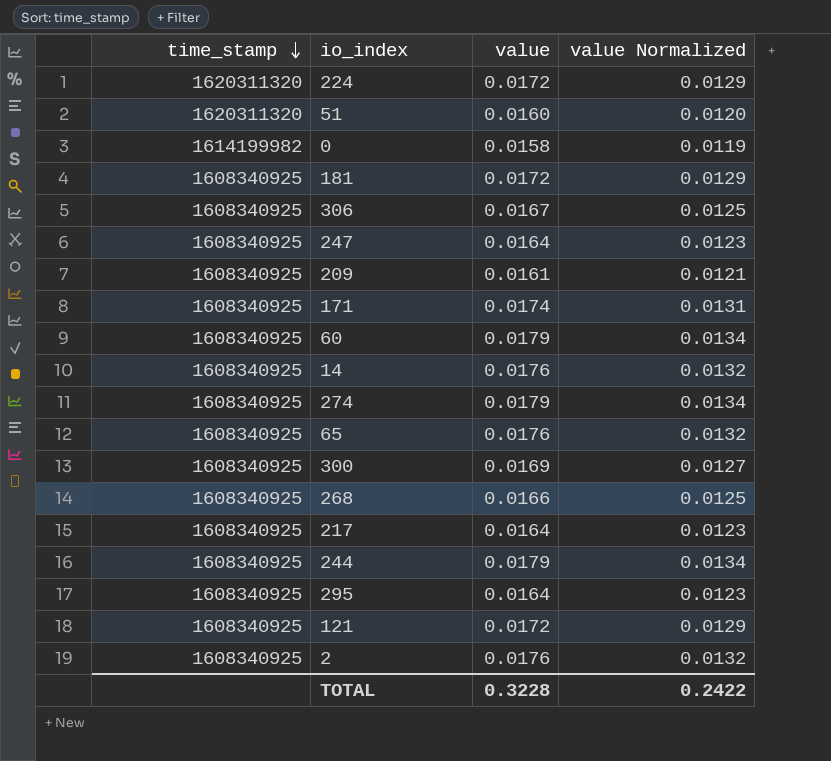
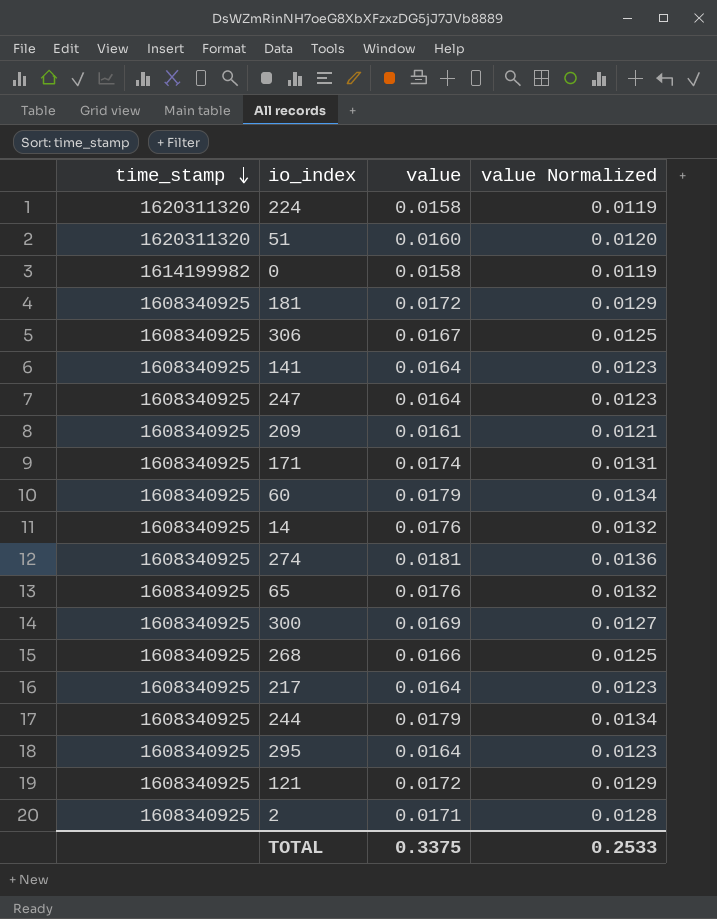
224 | value: 0.0172 -> 0.0158
224 | value Normalized: 0.0129 -> 0.0119
row 141: none -> 1608340925 | 0.0164 | 0.0123
274 | value: 0.0179 -> 0.0181
274 | value Normalized: 0.0134 -> 0.0136
2 | value: 0.0176 -> 0.0171
2 | value Normalized: 0.0132 -> 0.0128
TOTAL | value: 0.3228 -> 0.3375
TOTAL | value Normalized: 0.2422 -> 0.2533

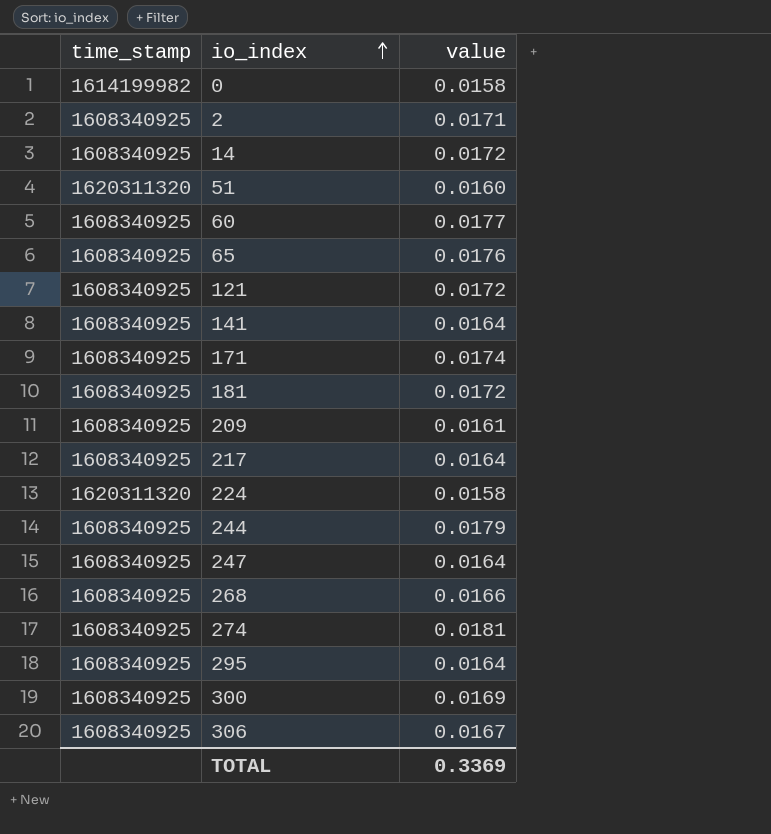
row order: time_stamp descending -> io_index ascending
column value Normalized | formula: [value] * 0.75 -> none
14 | value: 0.0176 -> 0.0172
60 | value: 0.0179 -> 0.0177
TOTAL | value: 0.3375 -> 0.3369

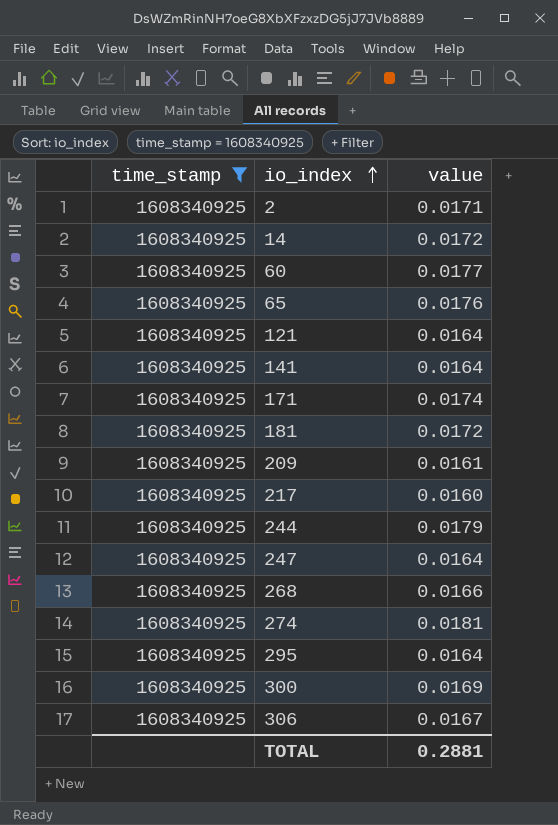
filter: none -> time_stamp = 1608340925
121 | value: 0.0172 -> 0.0164
217 | value: 0.0164 -> 0.0160
TOTAL | value: 0.3369 -> 0.2881

